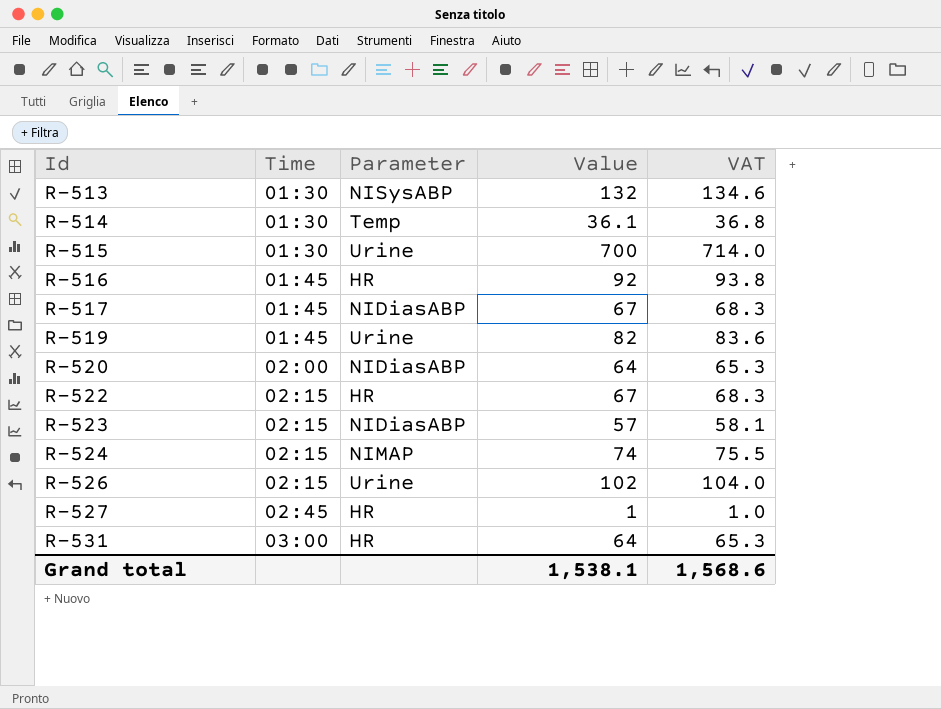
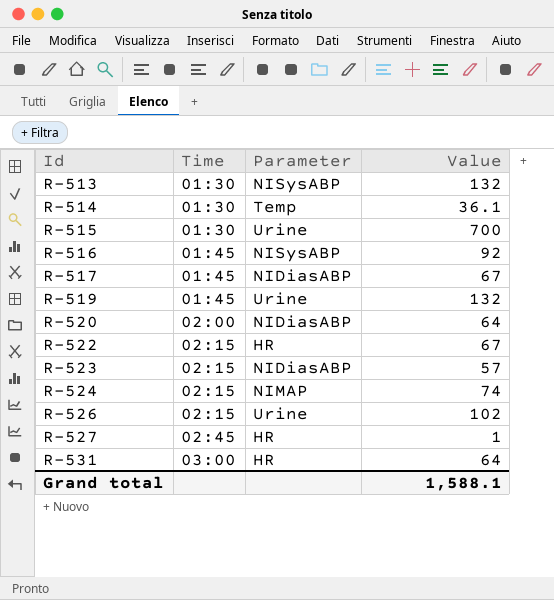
column VAT | formula: [Value] * 1.02 -> none
R-516 | Parameter: HR -> NISysABP
R-519 | Value: 82 -> 132
Grand total | Value: 1,538.1 -> 1,588.1

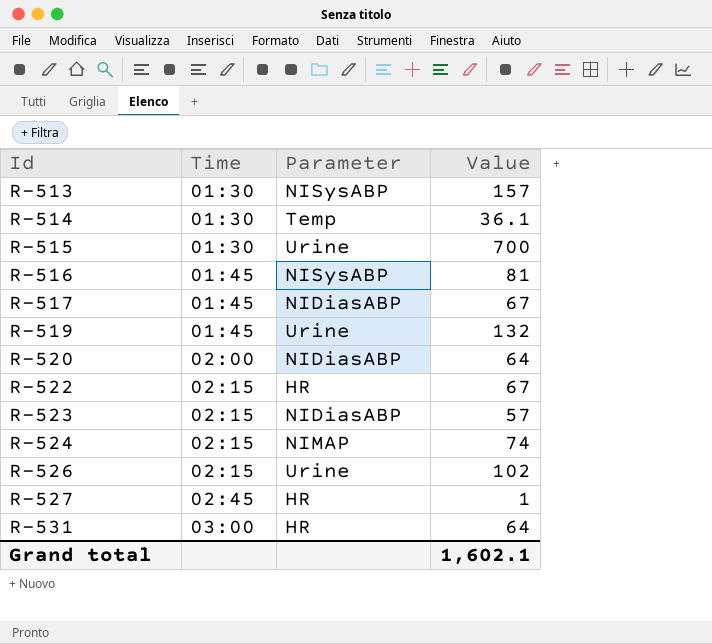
R-513 | Value: 132 -> 157
R-516 | Value: 92 -> 81
Grand total | Value: 1,588.1 -> 1,602.1

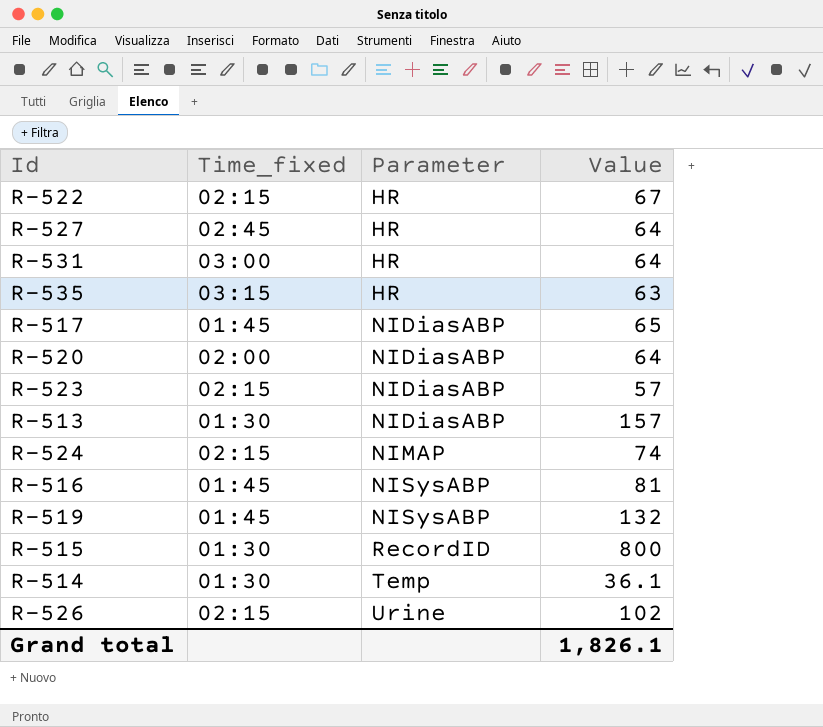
row order: Id ascending -> Parameter ascending
column name: Time -> Time_fixed
R-527 | Value: 1 -> 64
row R-535: none -> 03:15 | HR | 63
R-517 | Value: 67 -> 65
R-513 | Parameter: NISysABP -> NIDiasABP
R-519 | Parameter: Urine -> NISysABP
R-515 | Parameter: Urine -> RecordID
R-515 | Value: 700 -> 800
Grand total | Value: 1,602.1 -> 1,826.1

